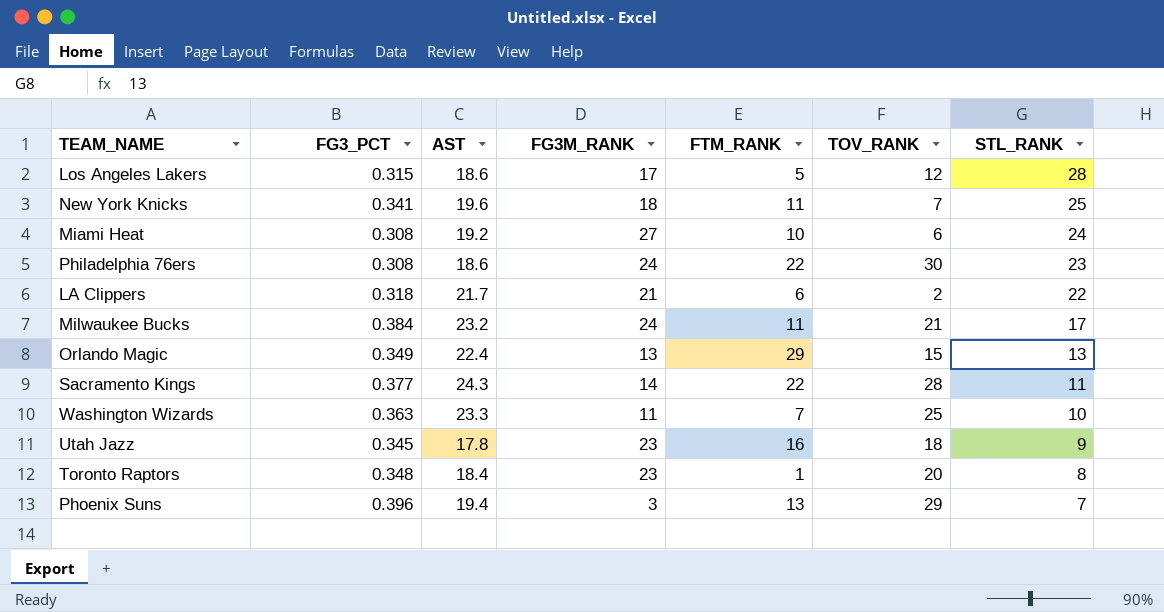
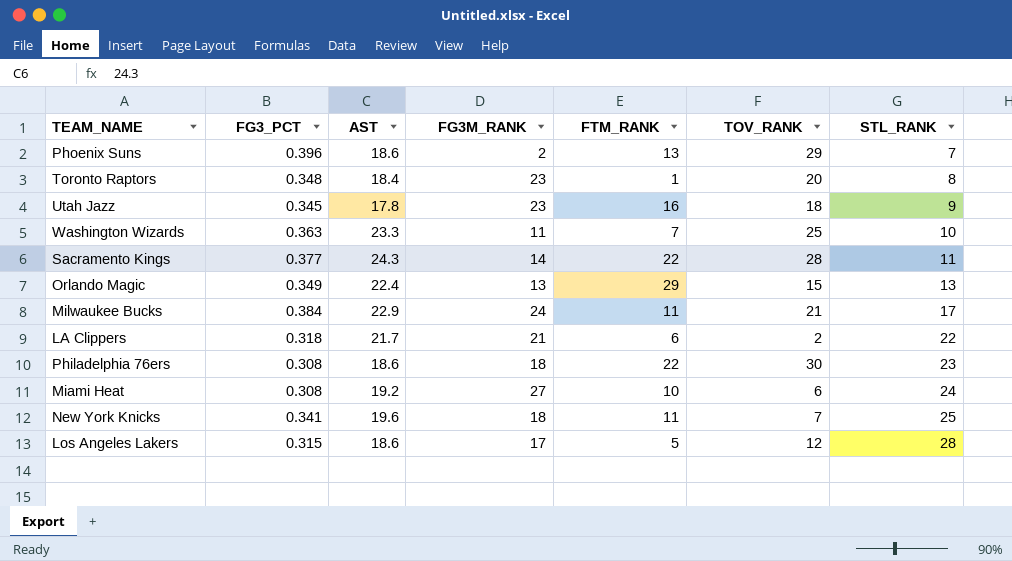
row order: STL_RANK descending -> STL_RANK ascending
Phoenix Suns | AST: 19.4 -> 18.6
Phoenix Suns | FG3M_RANK: 3 -> 2
Milwaukee Bucks | AST: 23.2 -> 22.9
Philadelphia 76ers | FG3M_RANK: 24 -> 18

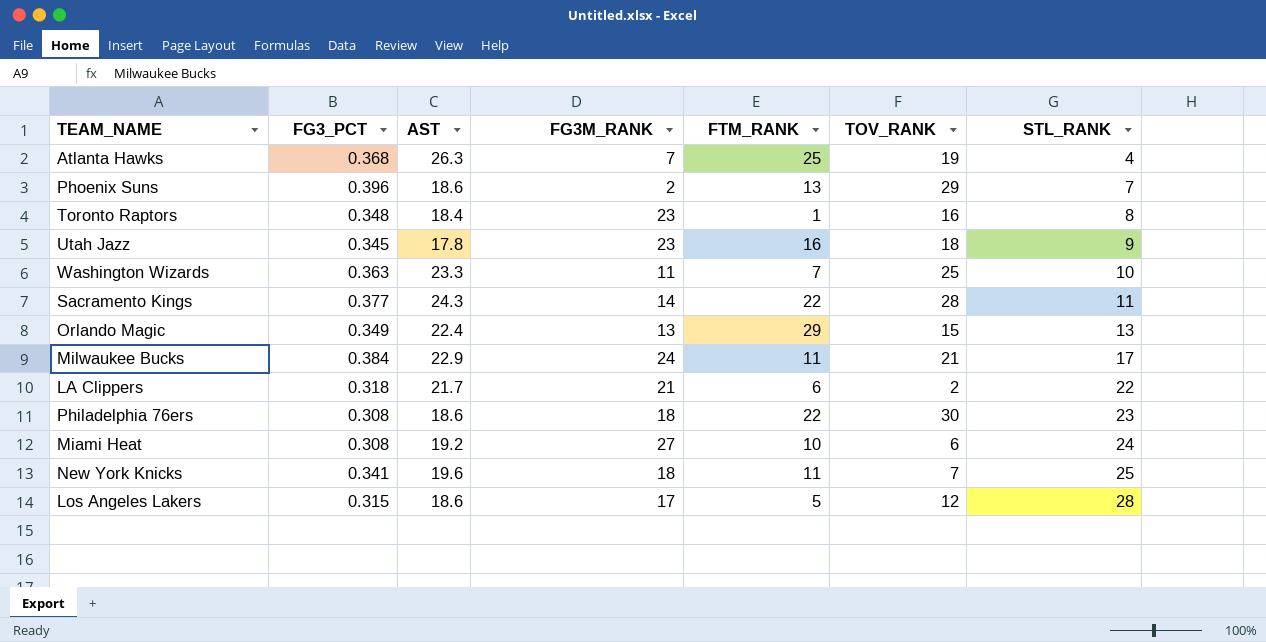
row Atlanta Hawks: none -> 0.368 | 26.3 | 7 | 25 | 19 | 4
Toronto Raptors | TOV_RANK: 20 -> 16

